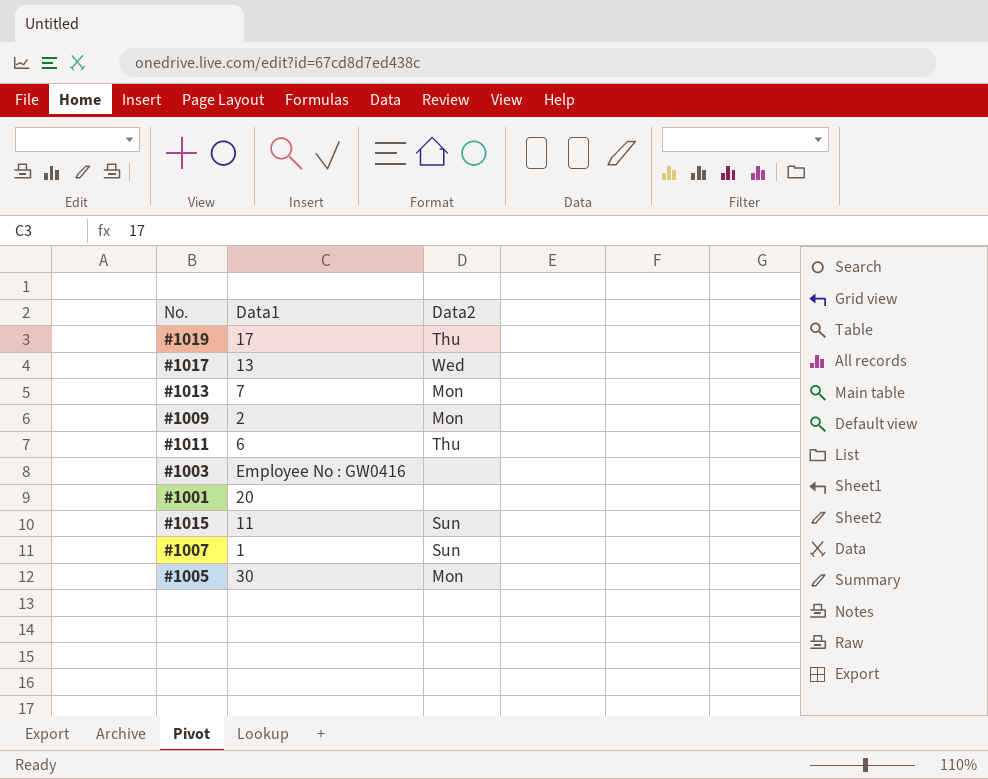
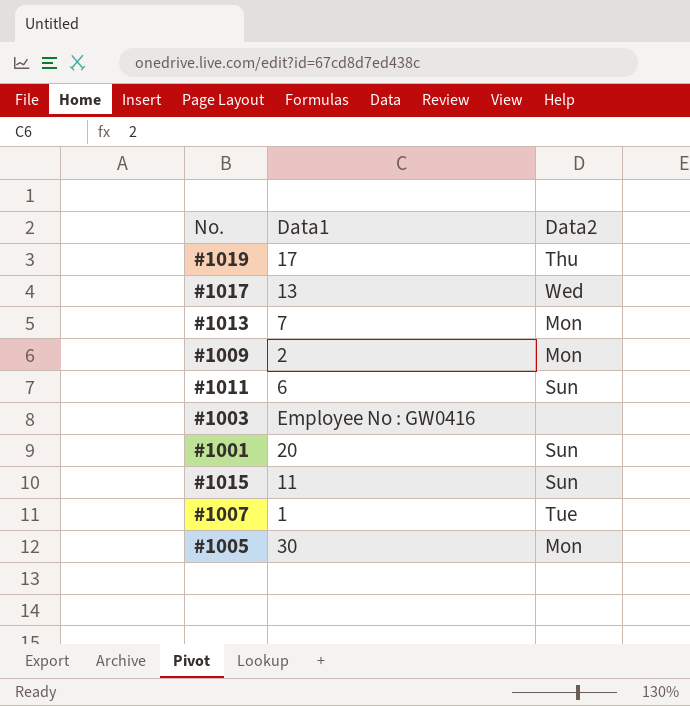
#1011 | Data2: Thu -> Sun
#1001 | Data2: none -> Sun
#1007 | Data2: Sun -> Tue

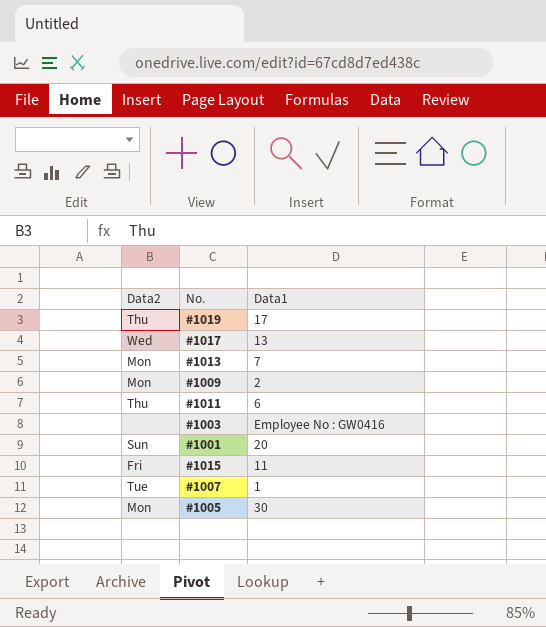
column Data2 | position: 3 -> 1
#1011 | Data2: Sun -> Thu
#1015 | Data2: Sun -> Fri

